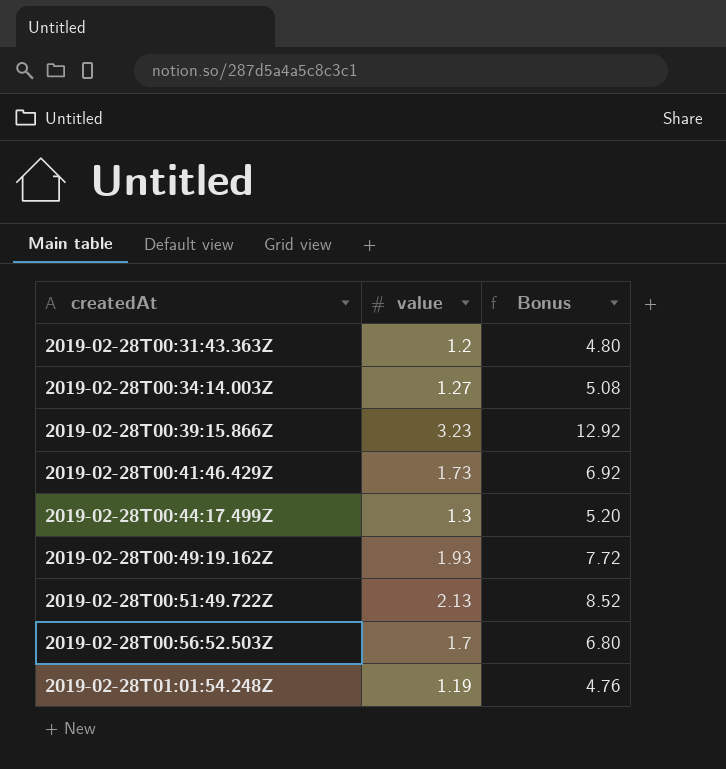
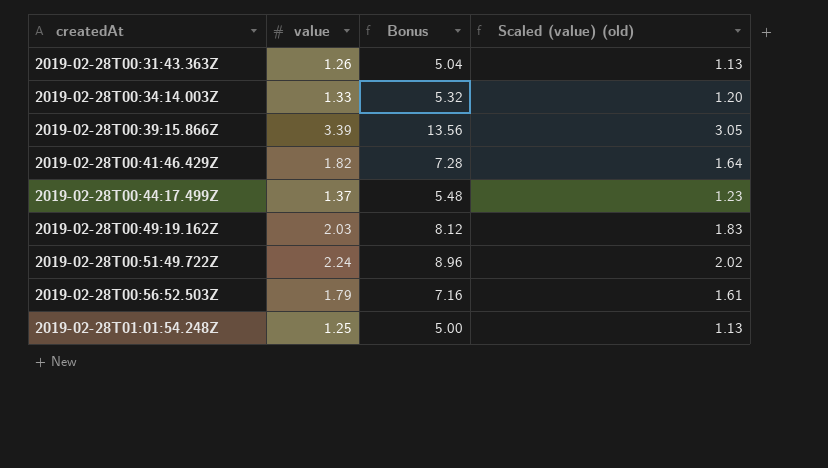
column Scaled (value) (old) | formula: none -> [value] * 0.9
2019-02-28T00:31:43.363Z | value: 1.2 -> 1.26
2019-02-28T00:31:43.363Z | Bonus: 4.80 -> 5.04
2019-02-28T00:34:14.003Z | value: 1.27 -> 1.33
2019-02-28T00:34:14.003Z | Bonus: 5.08 -> 5.32
2019-02-28T00:39:15.866Z | value: 3.23 -> 3.39
2019-02-28T00:39:15.866Z | Bonus: 12.92 -> 13.56
2019-02-28T00:41:46.429Z | value: 1.73 -> 1.82
2019-02-28T00:41:46.429Z | Bonus: 6.92 -> 7.28
2019-02-28T00:44:17.499Z | value: 1.3 -> 1.37
2019-02-28T00:44:17.499Z | Bonus: 5.20 -> 5.48
2019-02-28T00:49:19.162Z | value: 1.93 -> 2.03
2019-02-28T00:49:19.162Z | Bonus: 7.72 -> 8.12
2019-02-28T00:51:49.722Z | value: 2.13 -> 2.24
2019-02-28T00:51:49.722Z | Bonus: 8.52 -> 8.96
2019-02-28T00:56:52.503Z | value: 1.7 -> 1.79
2019-02-28T00:56:52.503Z | Bonus: 6.80 -> 7.16
2019-02-28T01:01:54.248Z | value: 1.19 -> 1.25
2019-02-28T01:01:54.248Z | Bonus: 4.76 -> 5.00

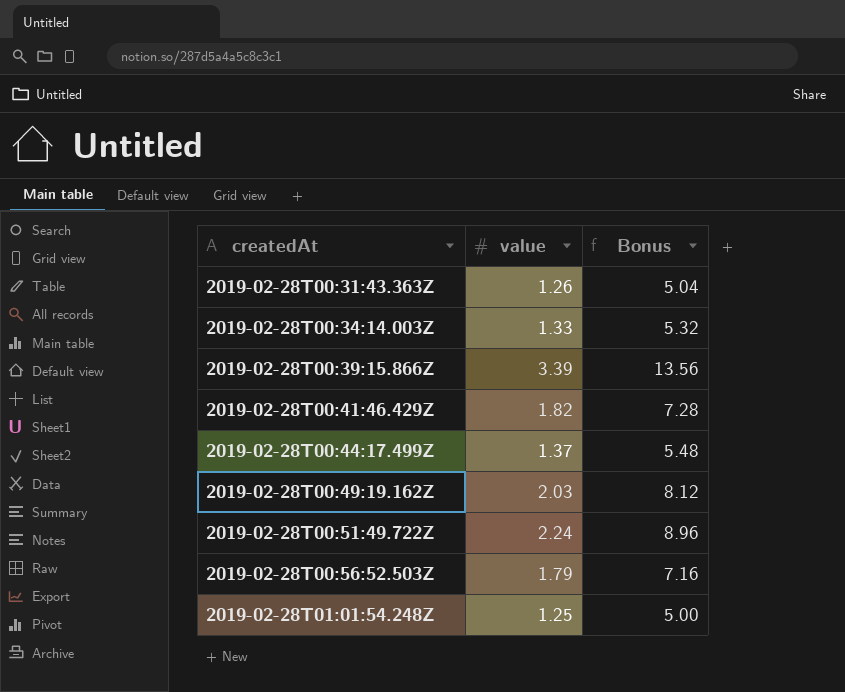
column Scaled (value) (old) | formula: [value] * 0.9 -> none

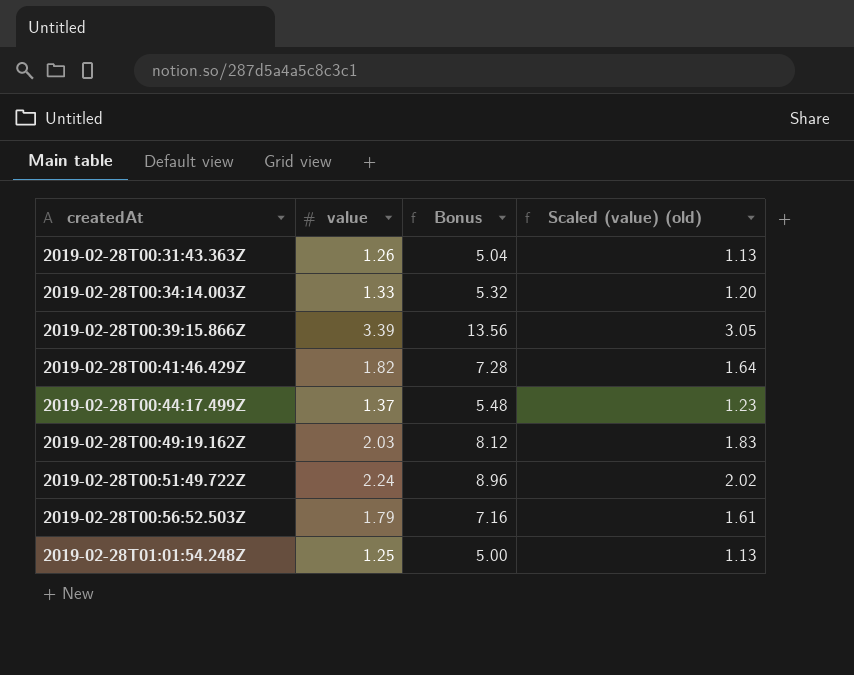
column Scaled (value) (old) | formula: none -> [value] * 0.9

